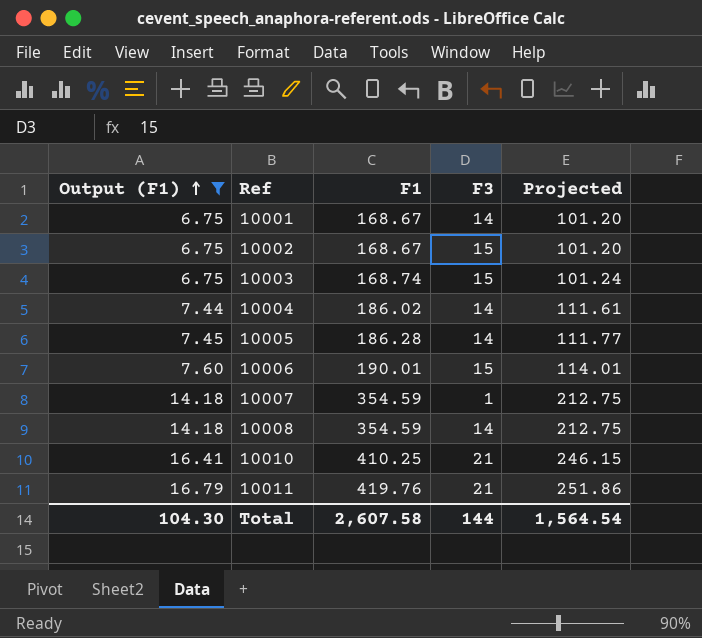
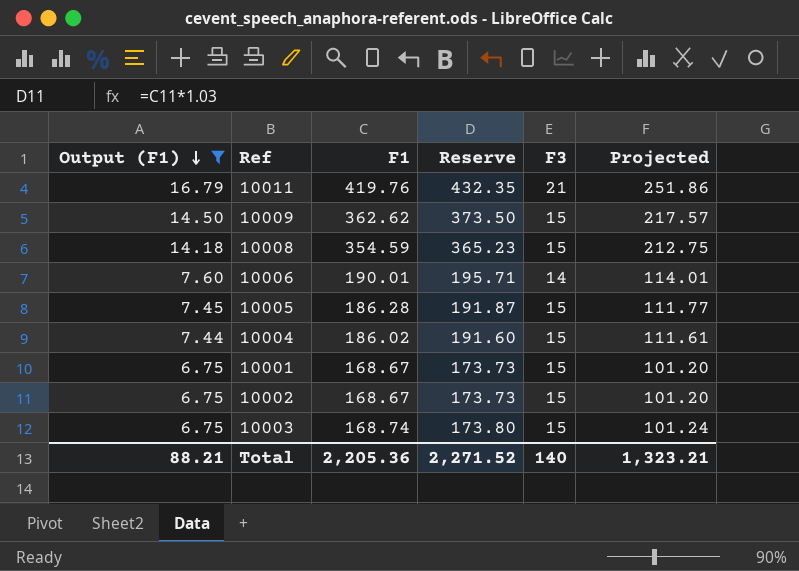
row order: Output (F1) ascending -> Output (F1) descending
column Reserve | formula: none -> [F1] * 1.03
row 10007: 14.18 | 354.59 | 1 | 212.75 -> none
row 10010: 16.41 | 410.25 | 21 | 246.15 -> none
row 10009: none -> 14.50 | 362.62 | 373.50 | 15 | 217.57
10008 | F3: 14 -> 15
10006 | F3: 15 -> 14
10005 | F3: 14 -> 15
10004 | F3: 14 -> 15
10001 | F3: 14 -> 15
Total | Output (F1): 104.30 -> 88.21
Total | F1: 2,607.58 -> 2,205.36
Total | F3: 144 -> 140
Total | Projected: 1,564.54 -> 1,323.21

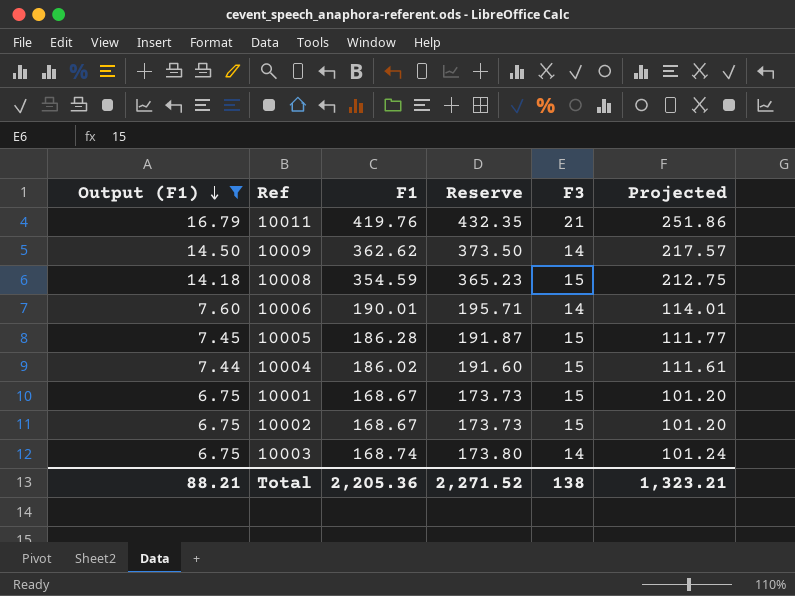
10009 | F3: 15 -> 14
10003 | F3: 15 -> 14
Total | F3: 140 -> 138

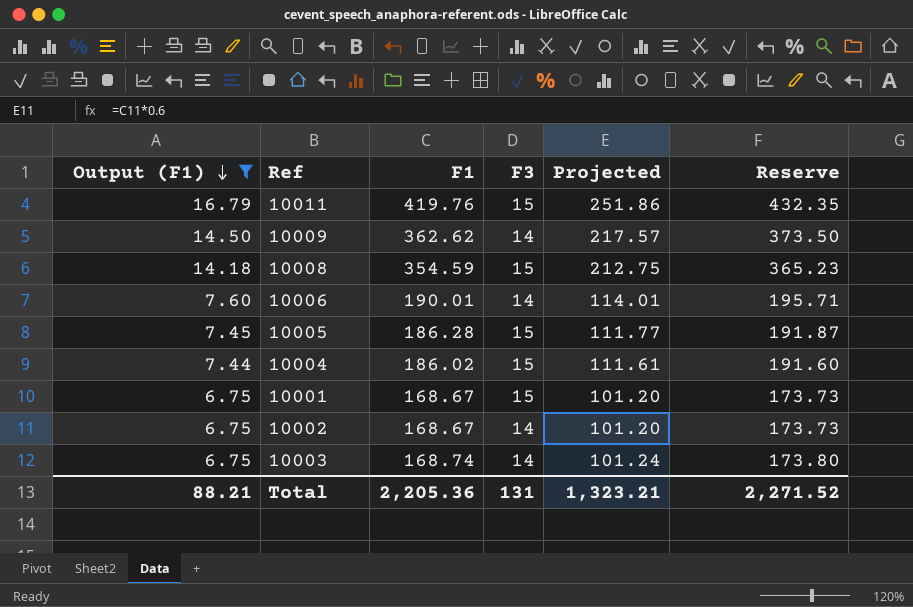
column Reserve | position: 4 -> 6
10011 | F3: 21 -> 15
10002 | F3: 15 -> 14
Total | F3: 138 -> 131

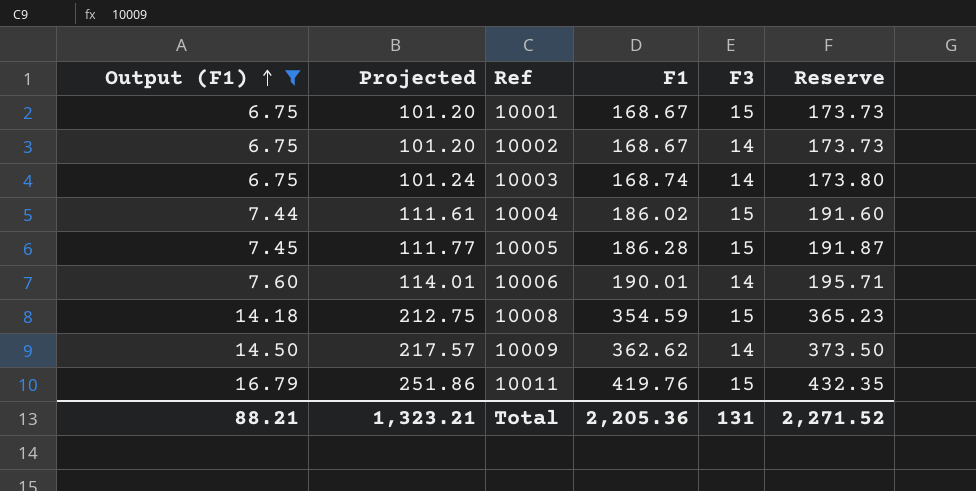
row order: Output (F1) descending -> Output (F1) ascending
column Projected | position: 5 -> 2

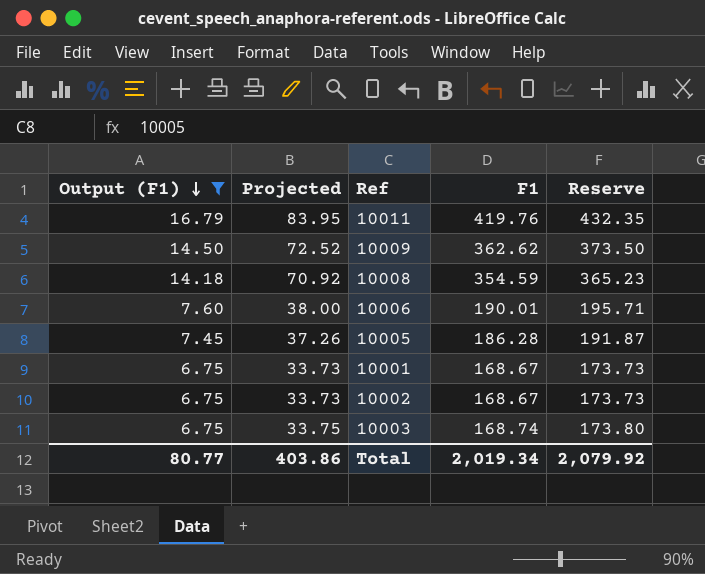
row order: Output (F1) ascending -> Output (F1) descending
column F3 | position: 5 -> none
column Projected | formula: [F1] * 0.6 -> [F1] * 0.2
row 10004: 7.44 | 111.61 | 186.02 | 15 | 191.60 -> none
Total | Output (F1): 88.21 -> 80.77
Total | Projected: 1,323.21 -> 403.86
Total | F1: 2,205.36 -> 2,019.34
Total | Reserve: 2,271.52 -> 2,079.92

